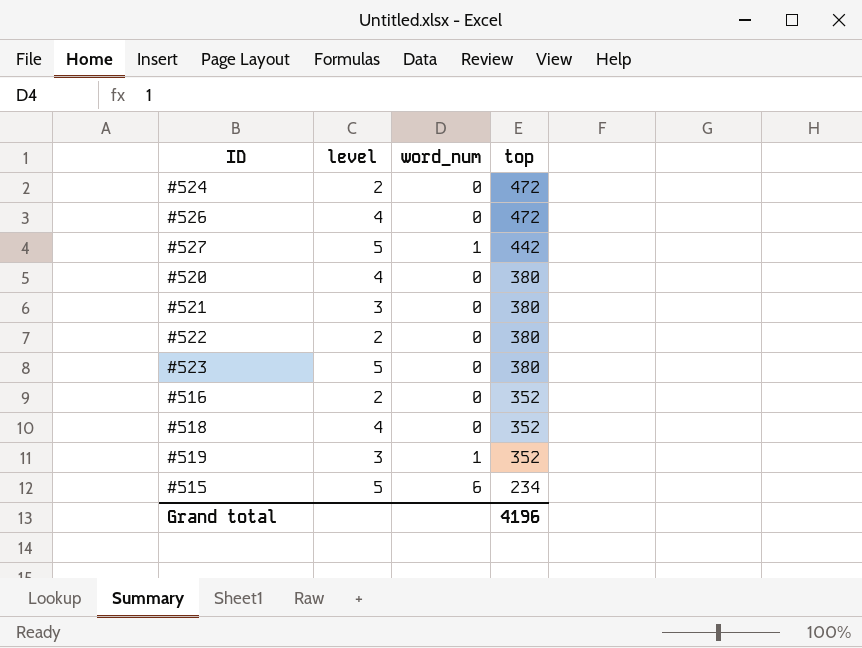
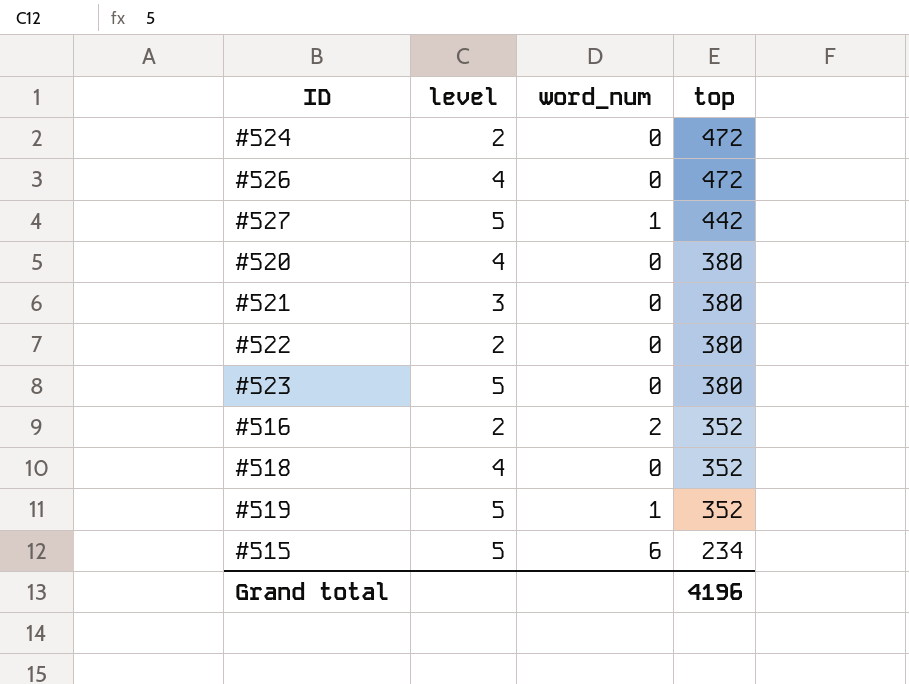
#516 | word_num: 0 -> 2
#519 | level: 3 -> 5

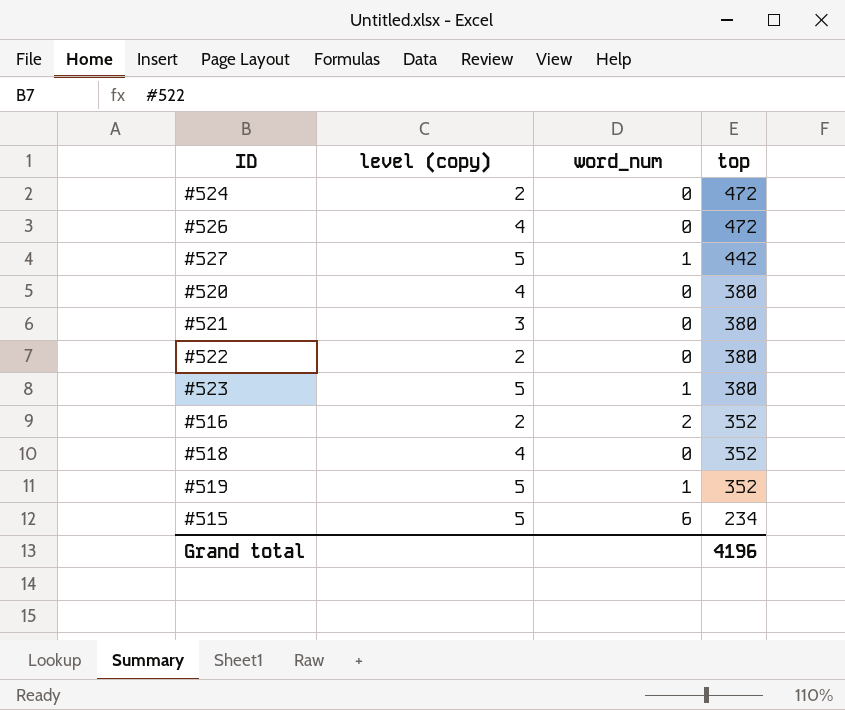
column name: level -> level (copy)
#523 | word_num: 0 -> 1

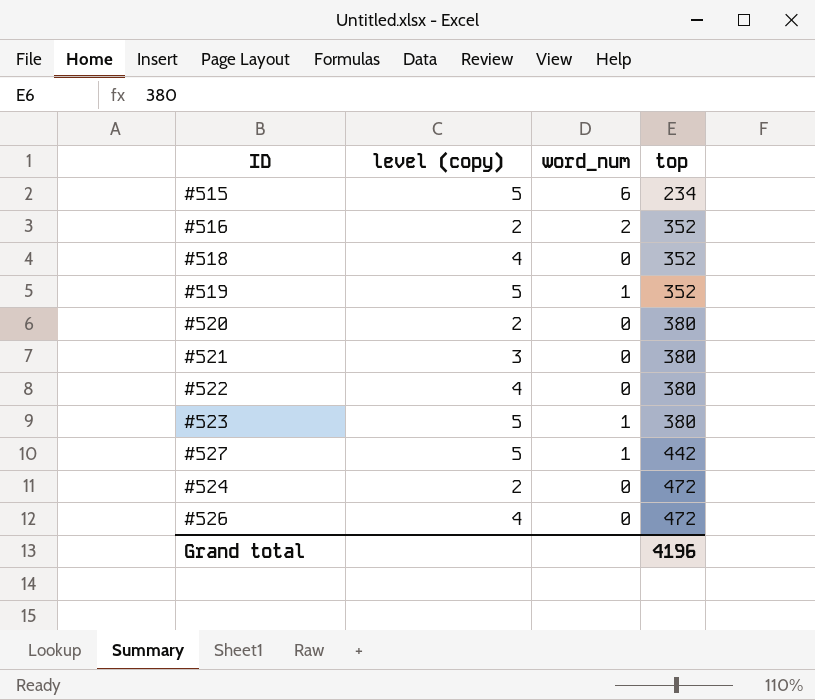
row order: top descending -> top ascending
#520 | level (copy): 4 -> 2
#522 | level (copy): 2 -> 4

